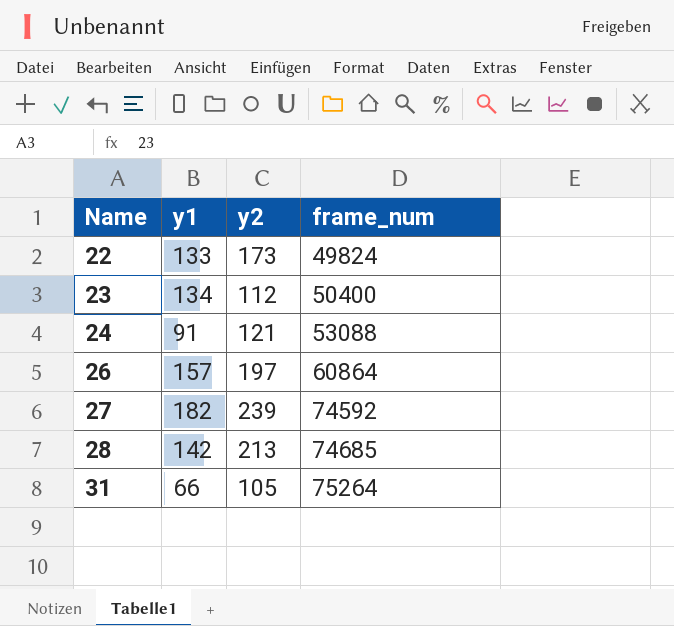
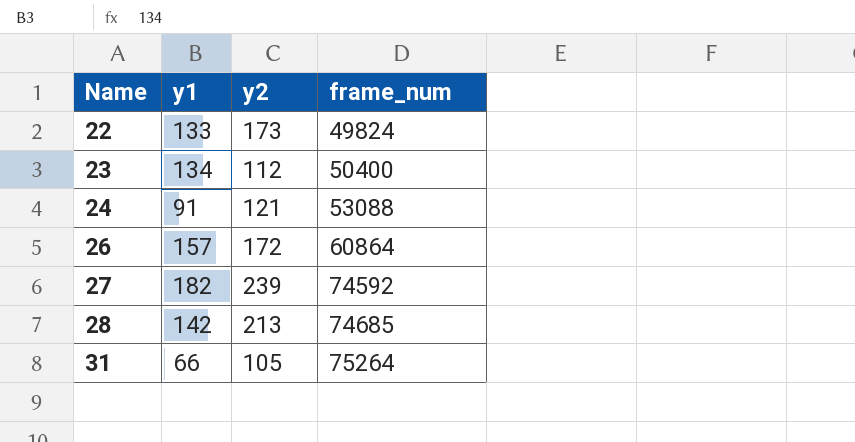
26 | y2: 197 -> 172

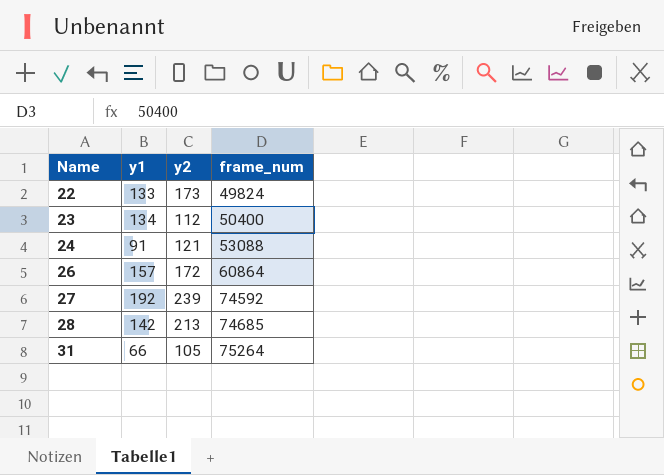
27 | y1: 182 -> 192

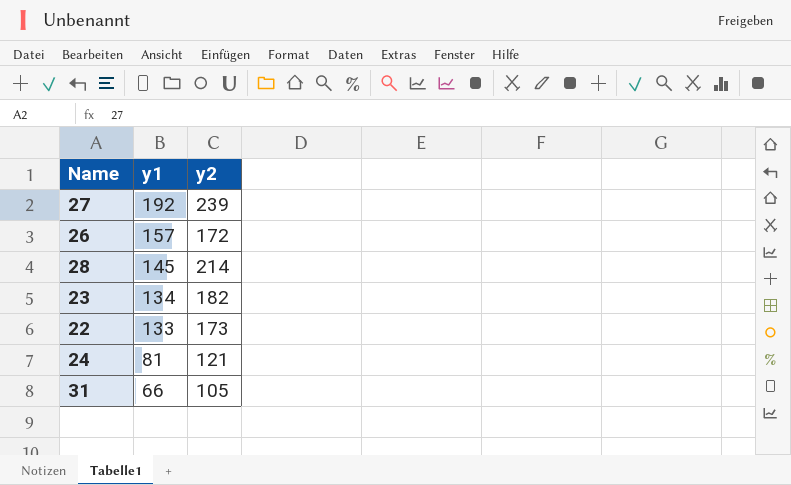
row order: Name ascending -> y1 descending
column frame_num | position: 4 -> none
28 | y1: 142 -> 145
28 | y2: 213 -> 214
23 | y2: 112 -> 182
24 | y1: 91 -> 81

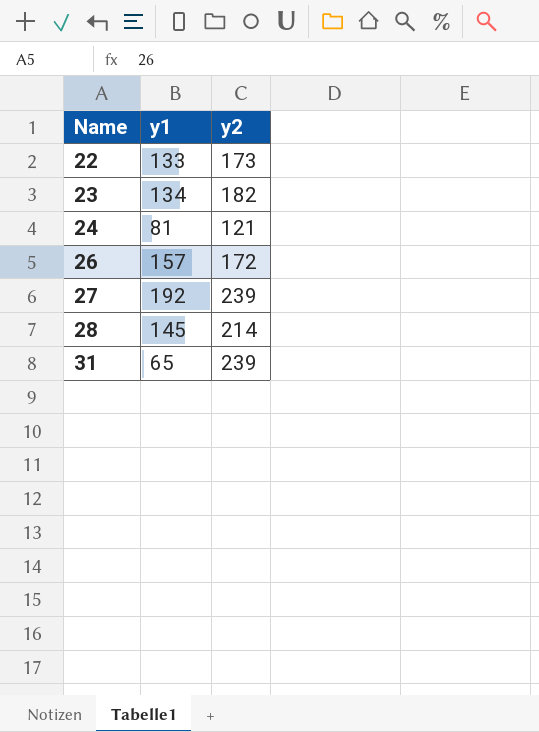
row order: y1 descending -> Name ascending
31 | y1: 66 -> 65
31 | y2: 105 -> 239

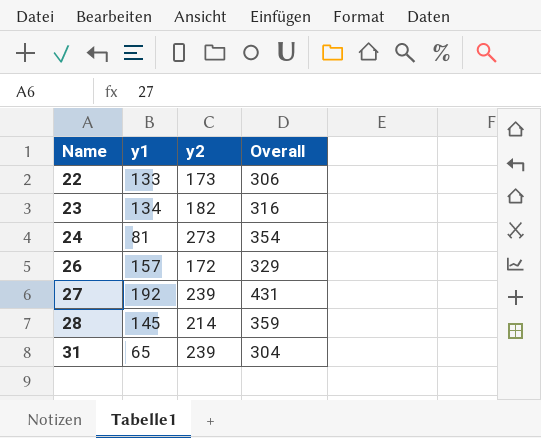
column Overall | formula: none -> [y1] + [y2]
24 | y2: 121 -> 273

